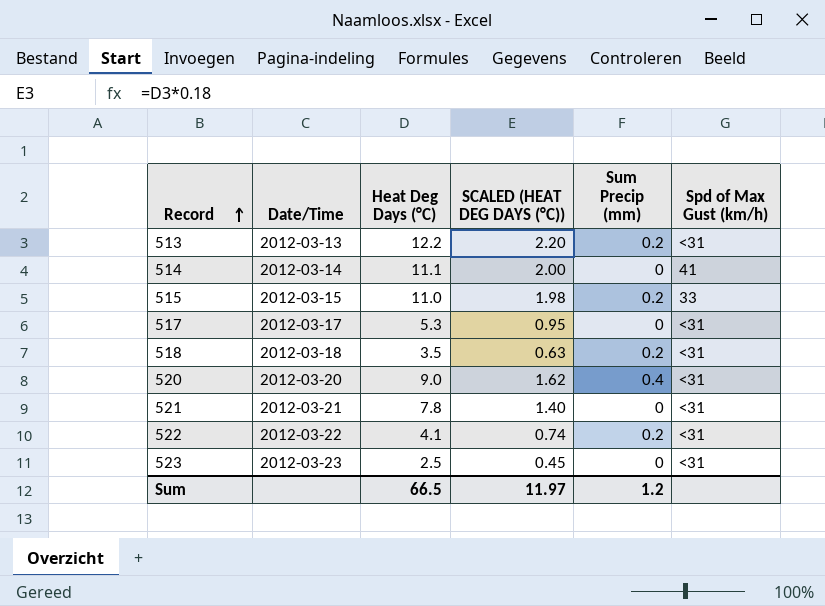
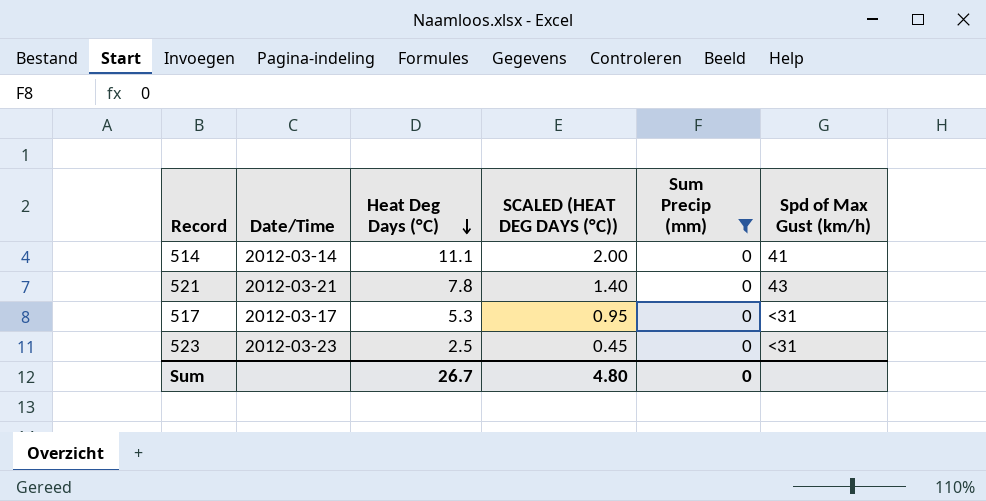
filter: none -> Sum Precip (mm) = 0
row order: Record ascending -> Heat Deg Days (°C) descending
521 | Spd of Max Gust (km/h): <31 -> 43
Sum | Heat Deg Days (°C): 66.5 -> 26.7
Sum | SCALED (HEAT DEG DAYS (°C)): 11.97 -> 4.80
Sum | Sum Precip (mm): 1.2 -> 0

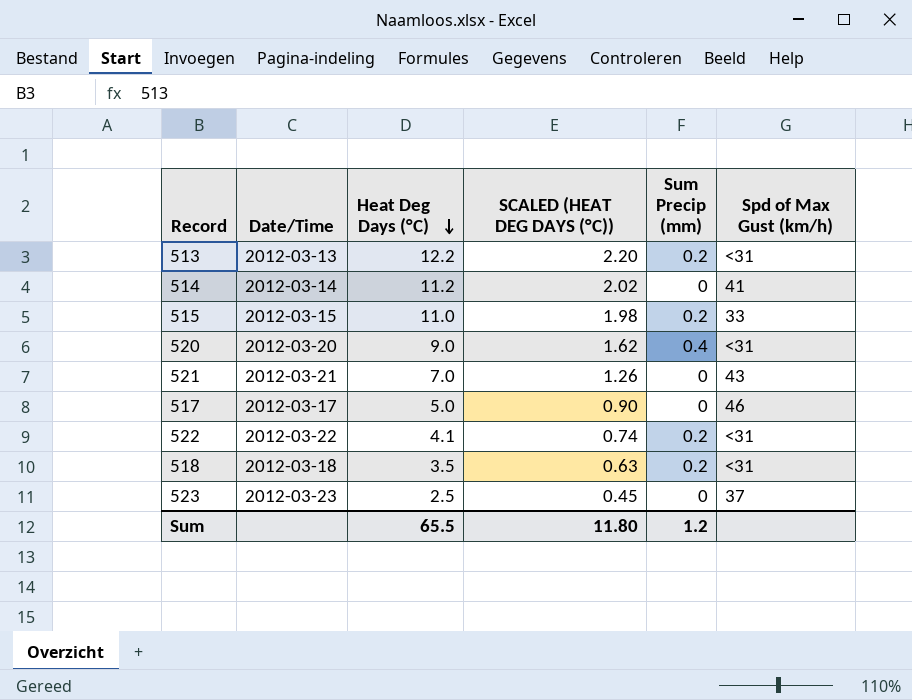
filter: Sum Precip (mm) = 0 -> none
514 | Heat Deg Days (°C): 11.1 -> 11.2
514 | SCALED (HEAT DEG DAYS (°C)): 2.00 -> 2.02
521 | Heat Deg Days (°C): 7.8 -> 7.0
521 | SCALED (HEAT DEG DAYS (°C)): 1.40 -> 1.26
517 | Heat Deg Days (°C): 5.3 -> 5.0
517 | SCALED (HEAT DEG DAYS (°C)): 0.95 -> 0.90
517 | Spd of Max Gust (km/h): <31 -> 46
523 | Spd of Max Gust (km/h): <31 -> 37
Sum | Heat Deg Days (°C): 26.7 -> 65.5
Sum | SCALED (HEAT DEG DAYS (°C)): 4.80 -> 11.80
Sum | Sum Precip (mm): 0 -> 1.2

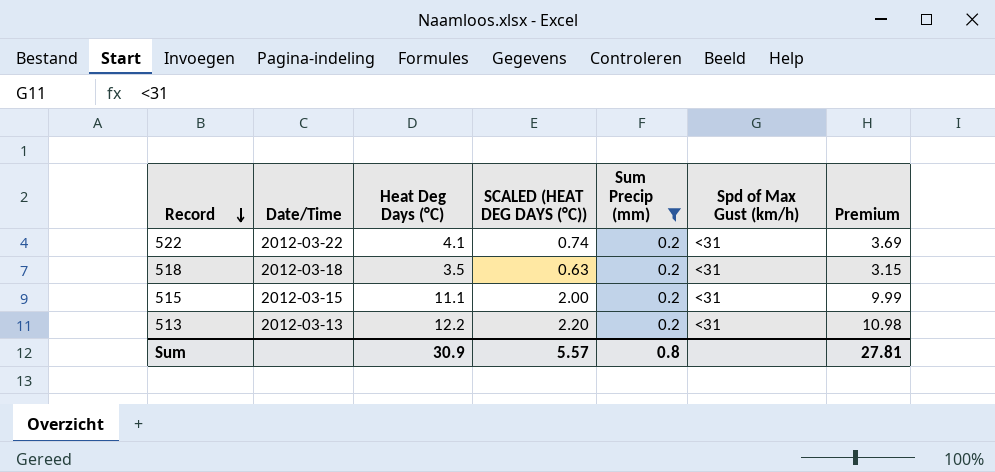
filter: none -> Sum Precip (mm) = 0.2
row order: Heat Deg Days (°C) descending -> Record descending
column Premium | formula: none -> [Heat Deg Days (°C)] * 0.9
515 | Heat Deg Days (°C): 11.0 -> 11.1
515 | SCALED (HEAT DEG DAYS (°C)): 1.98 -> 2.00
515 | Spd of Max Gust (km/h): 33 -> <31
Sum | Heat Deg Days (°C): 65.5 -> 30.9
Sum | SCALED (HEAT DEG DAYS (°C)): 11.80 -> 5.57
Sum | Sum Precip (mm): 1.2 -> 0.8

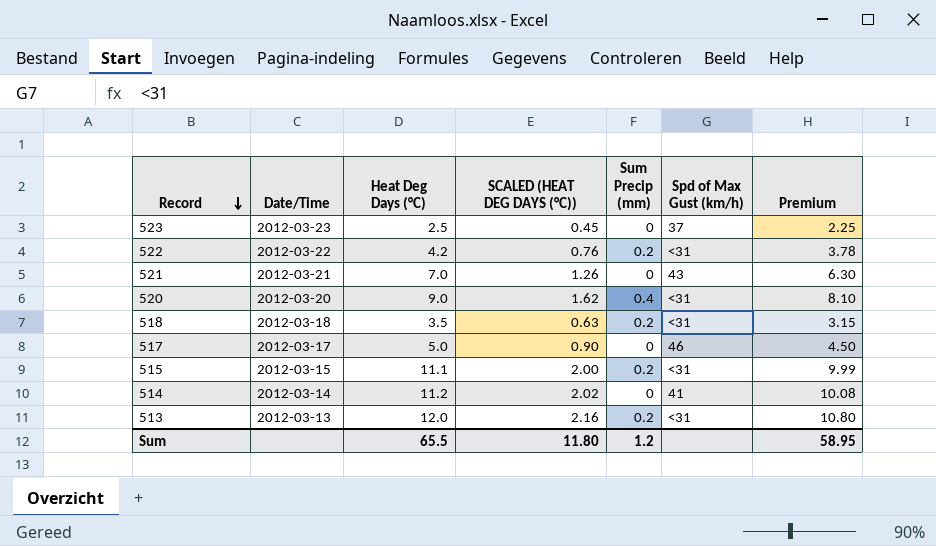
filter: Sum Precip (mm) = 0.2 -> none
522 | Heat Deg Days (°C): 4.1 -> 4.2
522 | SCALED (HEAT DEG DAYS (°C)): 0.74 -> 0.76
522 | Premium: 3.69 -> 3.78
513 | Heat Deg Days (°C): 12.2 -> 12.0
513 | SCALED (HEAT DEG DAYS (°C)): 2.20 -> 2.16
513 | Premium: 10.98 -> 10.80
Sum | Heat Deg Days (°C): 30.9 -> 65.5
Sum | SCALED (HEAT DEG DAYS (°C)): 5.57 -> 11.80
Sum | Sum Precip (mm): 0.8 -> 1.2
Sum | Premium: 27.81 -> 58.95

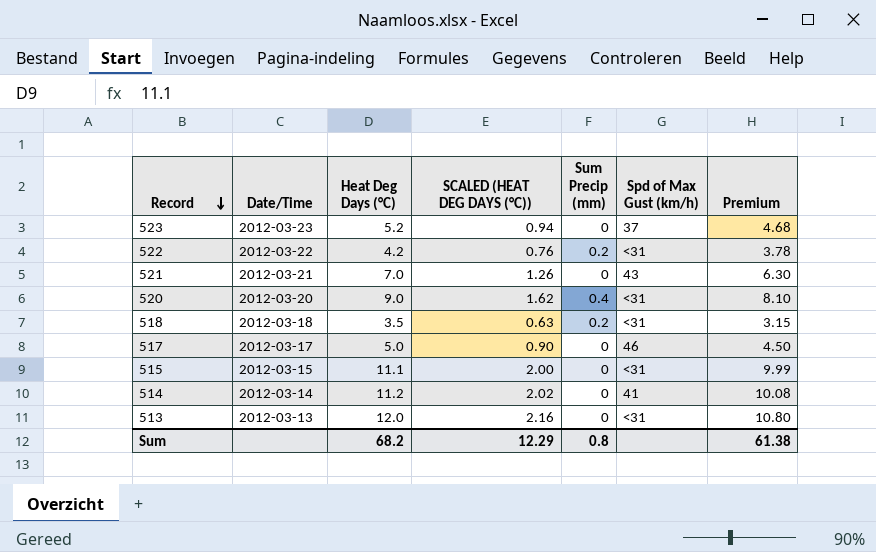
523 | Heat Deg Days (°C): 2.5 -> 5.2
523 | SCALED (HEAT DEG DAYS (°C)): 0.45 -> 0.94
523 | Premium: 2.25 -> 4.68
515 | Sum Precip (mm): 0.2 -> 0
513 | Sum Precip (mm): 0.2 -> 0
Sum | Heat Deg Days (°C): 65.5 -> 68.2
Sum | SCALED (HEAT DEG DAYS (°C)): 11.80 -> 12.29
Sum | Sum Precip (mm): 1.2 -> 0.8
Sum | Premium: 58.95 -> 61.38

